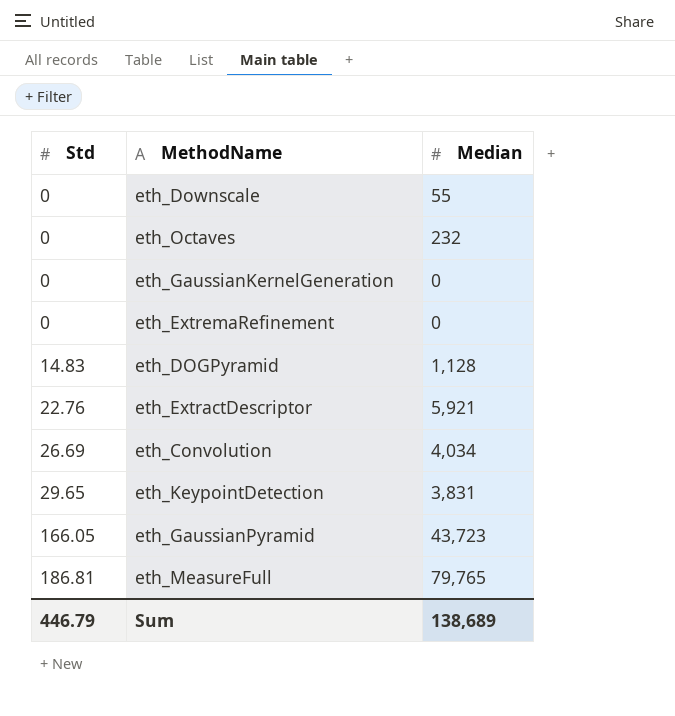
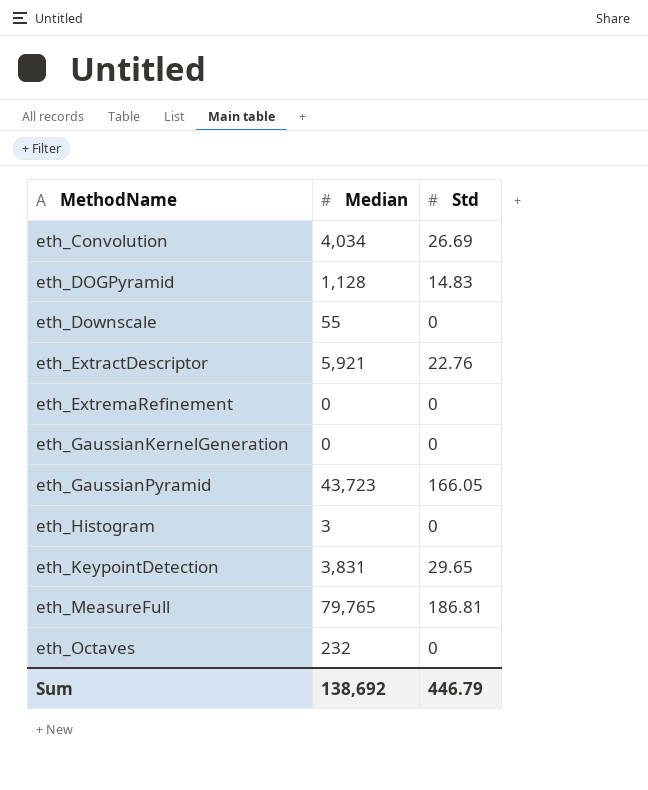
row order: Std ascending -> MethodName ascending
column Std | position: 1 -> 3
row eth_Histogram: none -> 3 | 0
Sum | Median: 138,689 -> 138,692

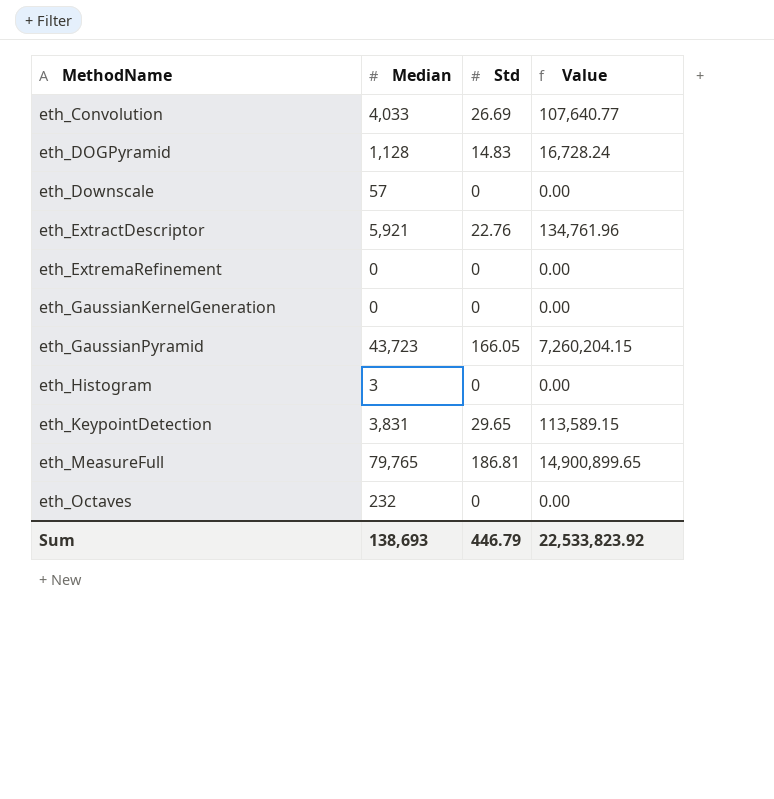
column Value | formula: none -> [Median] * [Std]
eth_Convolution | Median: 4,034 -> 4,033
eth_Downscale | Median: 55 -> 57
Sum | Median: 138,692 -> 138,693

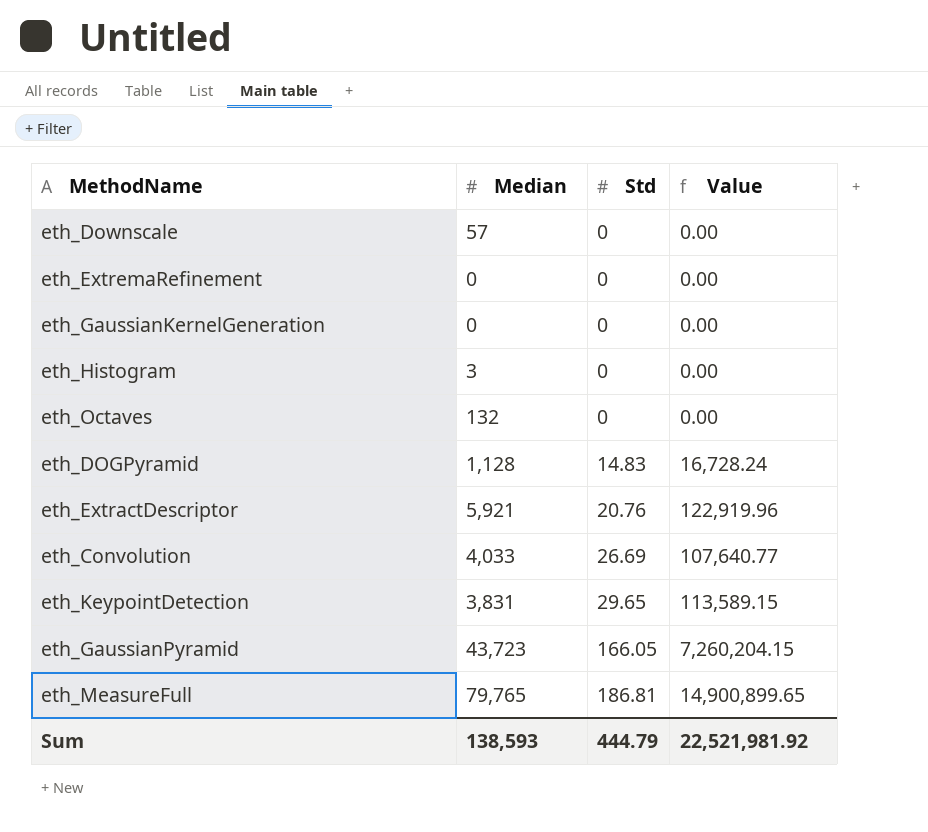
row order: MethodName ascending -> Std ascending
eth_Octaves | Median: 232 -> 132
eth_ExtractDescriptor | Std: 22.76 -> 20.76
eth_ExtractDescriptor | Value: 134,761.96 -> 122,919.96
Sum | Median: 138,693 -> 138,593
Sum | Std: 446.79 -> 444.79
Sum | Value: 22,533,823.92 -> 22,521,981.92

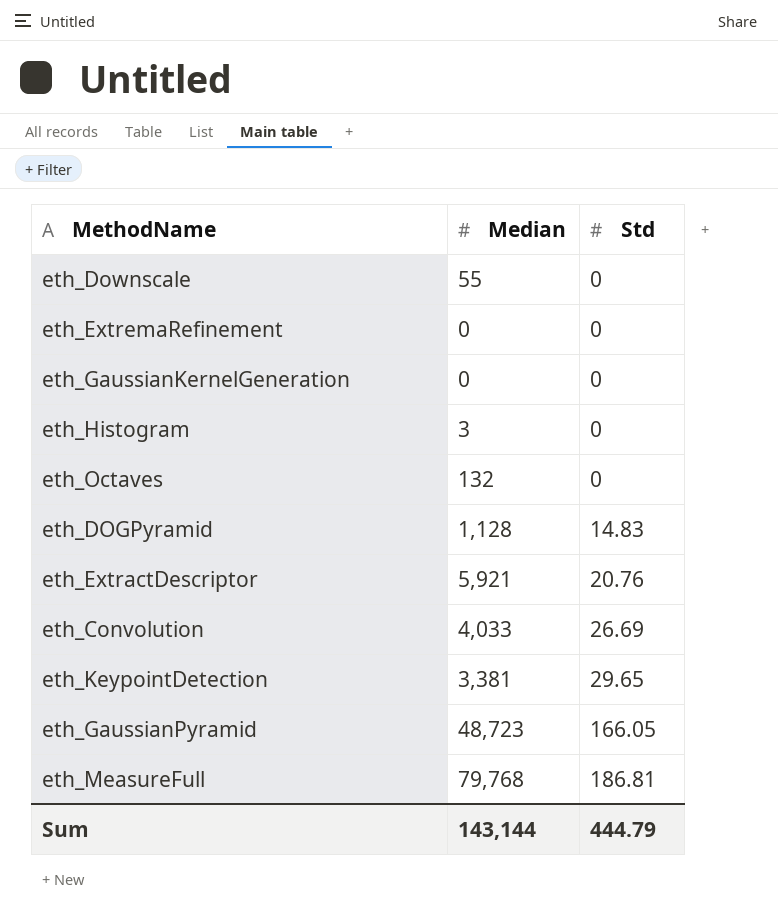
column Value | formula: [Median] * [Std] -> none
eth_Downscale | Median: 57 -> 55
eth_KeypointDetection | Median: 3,831 -> 3,381
eth_GaussianPyramid | Median: 43,723 -> 48,723
eth_MeasureFull | Median: 79,765 -> 79,768
Sum | Median: 138,593 -> 143,144

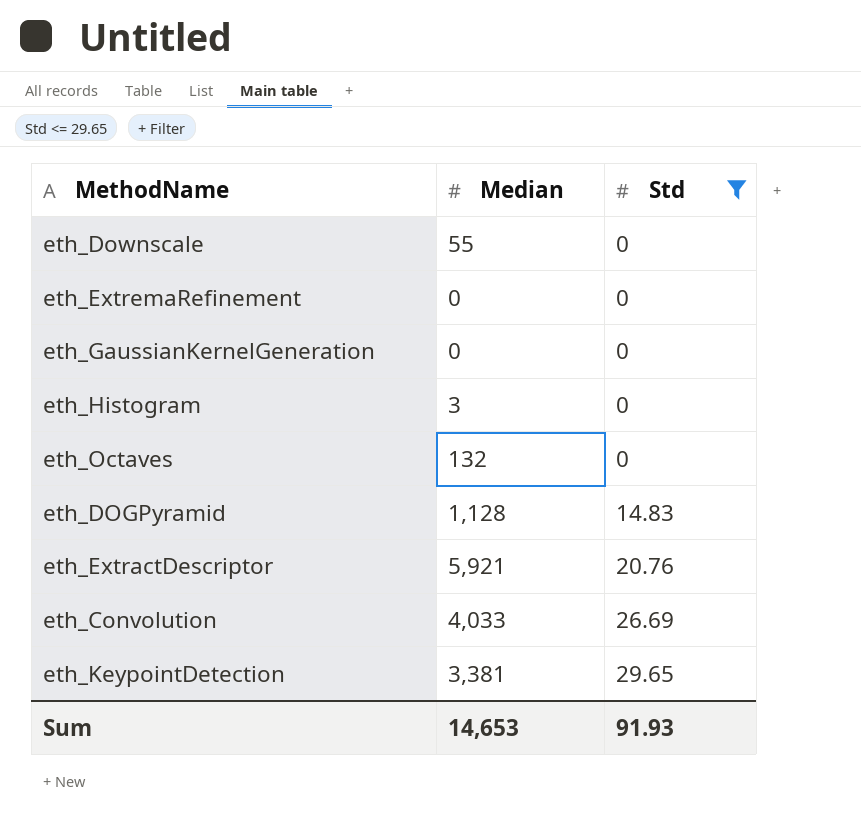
filter: none -> Std <= 29.65
Sum | Median: 143,144 -> 14,653
Sum | Std: 444.79 -> 91.93

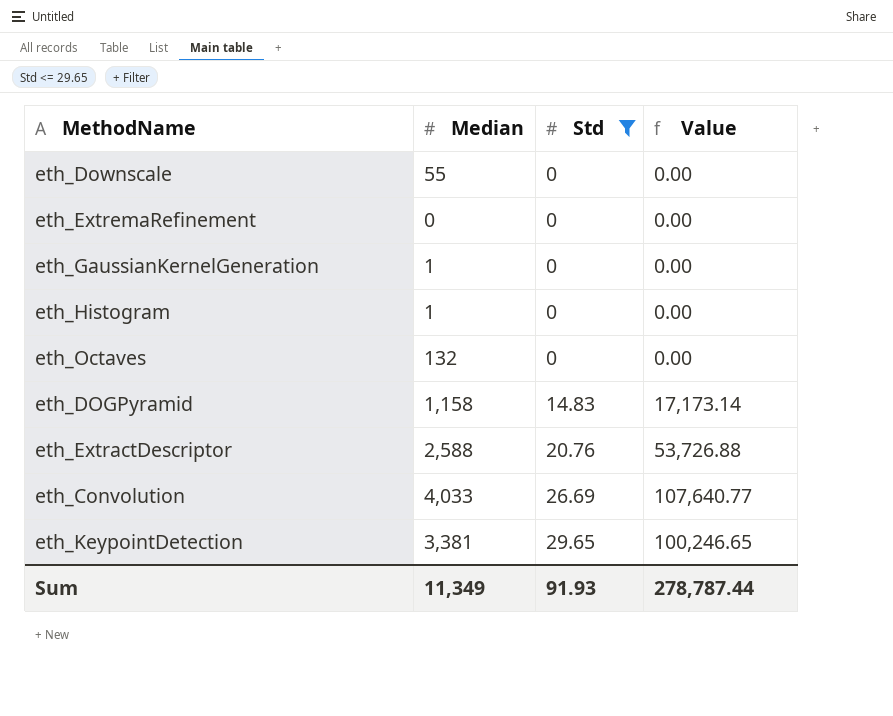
column Value | formula: none -> [Median] * [Std]
eth_GaussianKernelGeneration | Median: 0 -> 1
eth_Histogram | Median: 3 -> 1
eth_DOGPyramid | Median: 1,128 -> 1,158
eth_ExtractDescriptor | Median: 5,921 -> 2,588
Sum | Median: 14,653 -> 11,349

